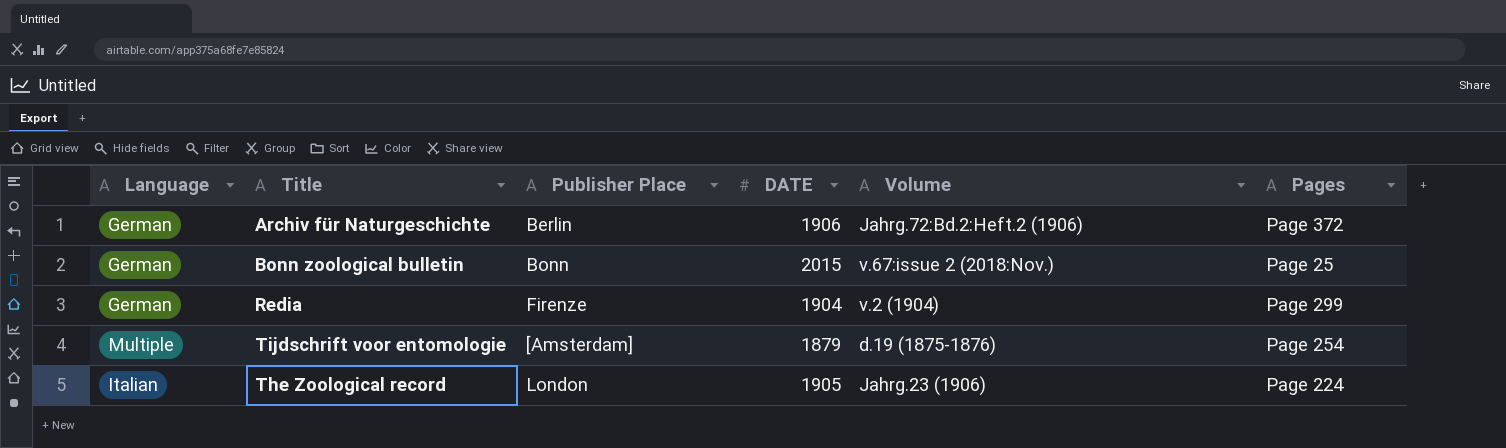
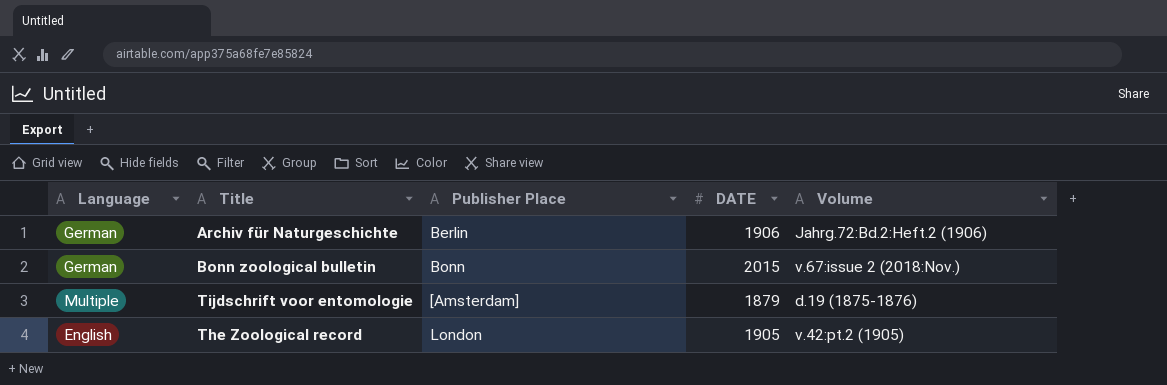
column Pages | position: 6 -> none
row Redia: German | Firenze | 1904 | v.2 (1904) | Page 299 -> none
The Zoological record | Language: Italian -> English
The Zoological record | Volume: Jahrg.23 (1906) -> v.42:pt.2 (1905)

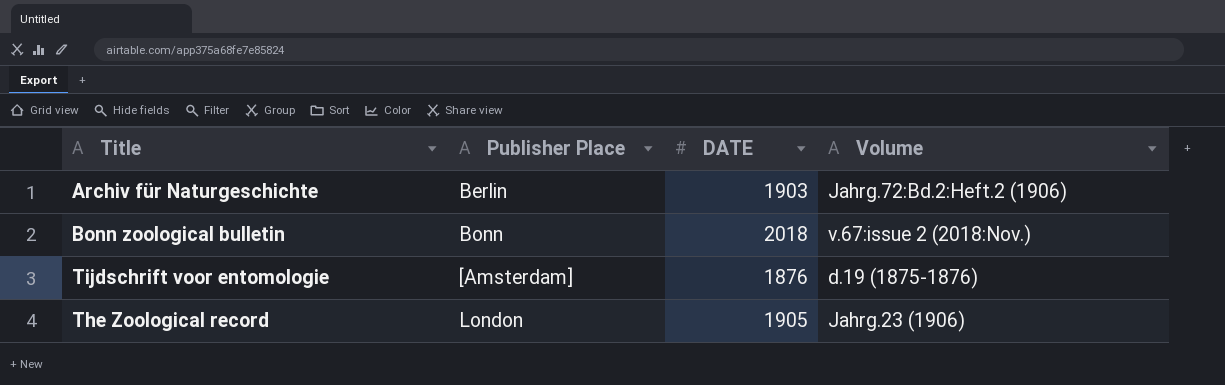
column Language | position: 1 -> none
Archiv für Naturgeschichte | DATE: 1906 -> 1903
Bonn zoological bulletin | DATE: 2015 -> 2018
Tijdschrift voor entomologie | DATE: 1879 -> 1876
The Zoological record | Volume: v.42:pt.2 (1905) -> Jahrg.23 (1906)

